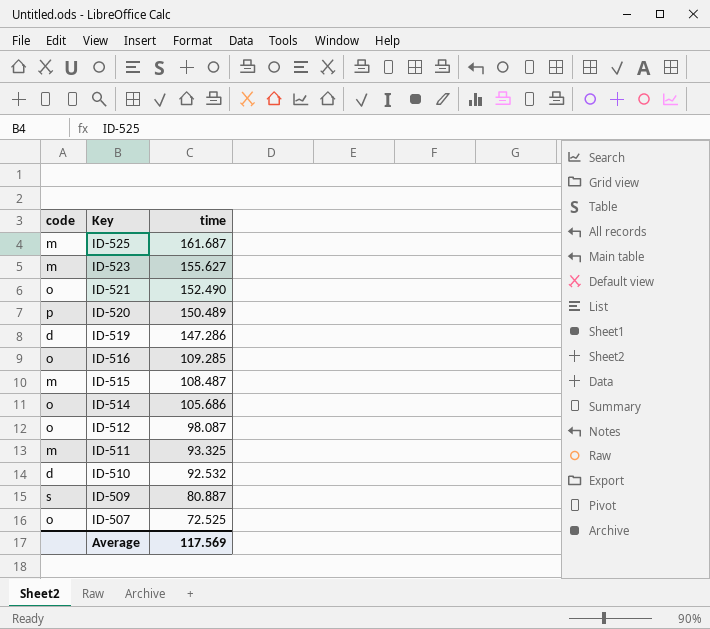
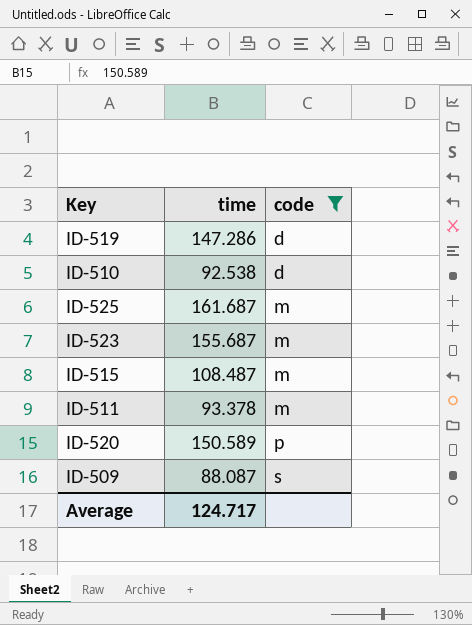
filter: none -> code != o
row order: Key descending -> code ascending
column code | position: 1 -> 3
ID-510 | time: 92.532 -> 92.538
ID-523 | time: 155.627 -> 155.687
ID-511 | time: 93.325 -> 93.378
ID-520 | time: 150.489 -> 150.589
ID-509 | time: 80.887 -> 88.087
Average | time: 117.569 -> 124.717

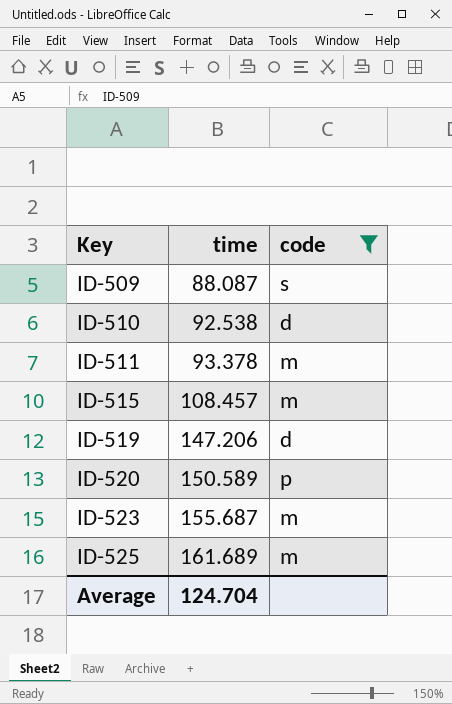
row order: code ascending -> Key ascending
ID-515 | time: 108.487 -> 108.457
ID-519 | time: 147.286 -> 147.206
ID-525 | time: 161.687 -> 161.689
Average | time: 124.717 -> 124.704

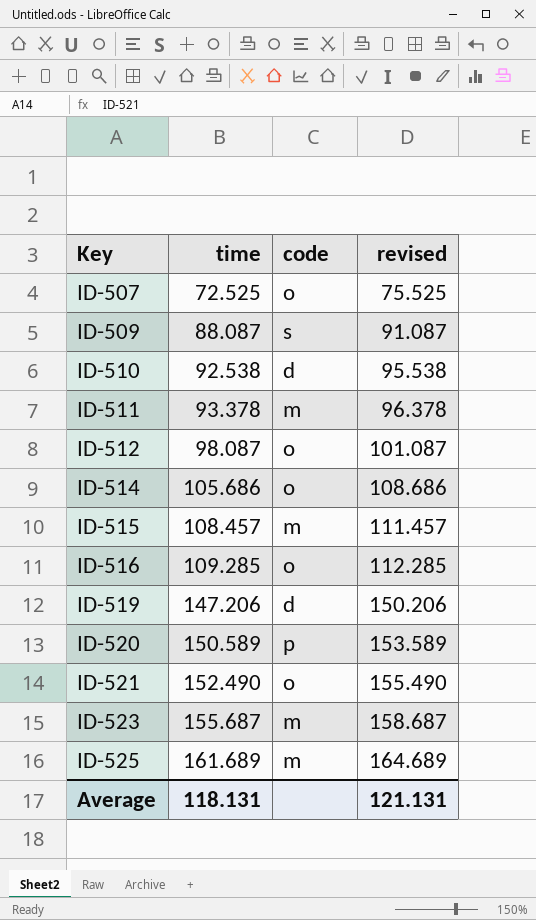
filter: code != o -> none
column revised | formula: none -> [time] + 3
Average | time: 124.704 -> 118.131

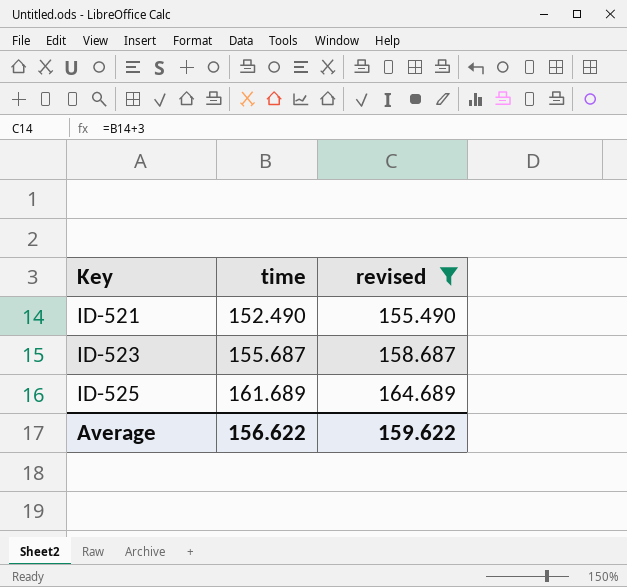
filter: none -> revised >= 155.490
column code | position: 3 -> none
Average | time: 118.131 -> 156.622
Average | revised: 121.131 -> 159.622

